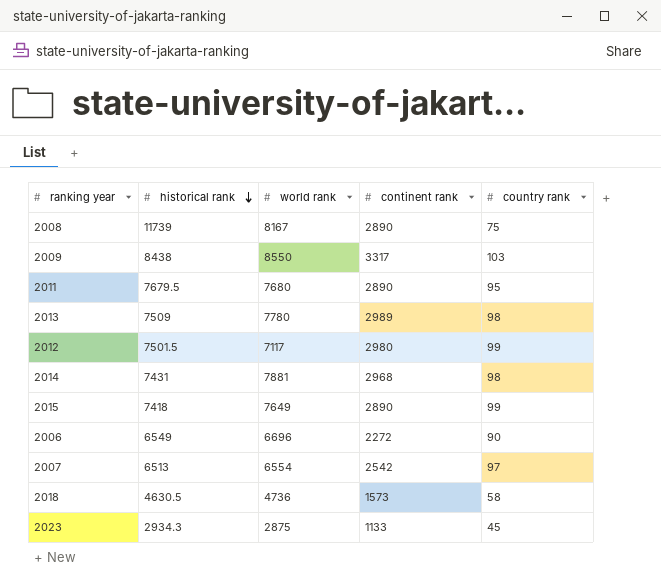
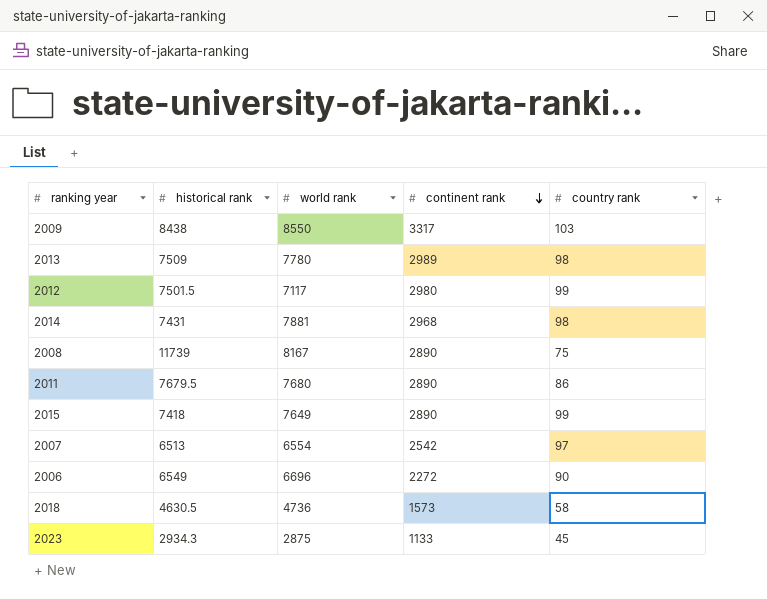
row order: historical rank descending -> continent rank descending
2011 | country rank: 95 -> 86

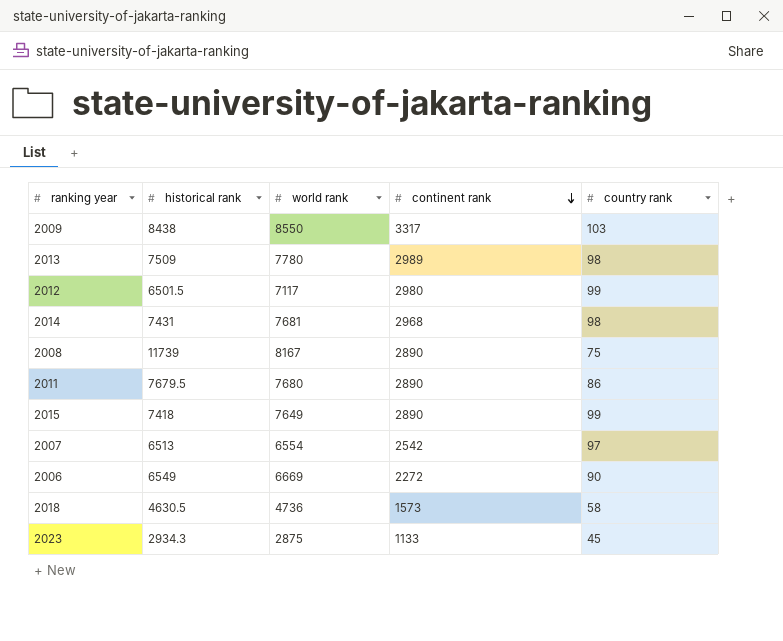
2012 | historical rank: 7501.5 -> 6501.5
2014 | world rank: 7881 -> 7681
2006 | world rank: 6696 -> 6669

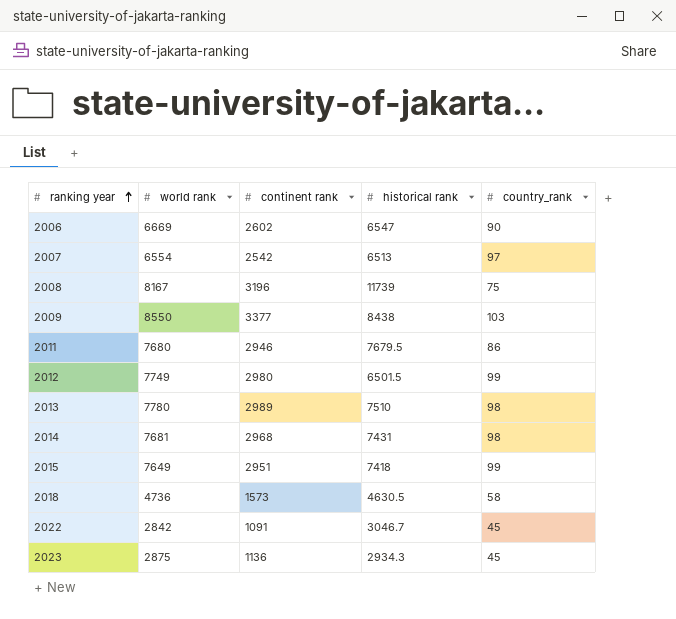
row order: continent rank descending -> ranking year ascending
column historical rank | position: 2 -> 4
column name: country rank -> country_rank
2006 | continent rank: 2272 -> 2602
2006 | historical rank: 6549 -> 6547
2008 | continent rank: 2890 -> 3196
2009 | continent rank: 3317 -> 3377
2011 | continent rank: 2890 -> 2946
2012 | world rank: 7117 -> 7749
2013 | historical rank: 7509 -> 7510
2015 | continent rank: 2890 -> 2951
row 2022: none -> 2842 | 1091 | 3046.7 | 45
2023 | continent rank: 1133 -> 1136

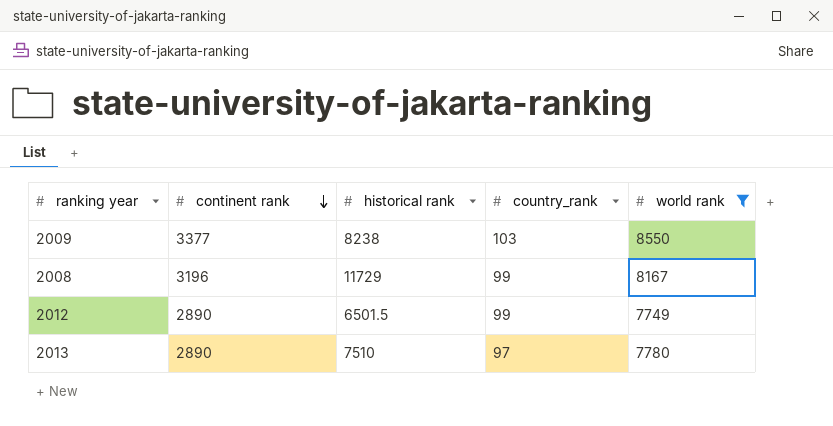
filter: none -> world rank >= 7749
row order: ranking year ascending -> continent rank descending
column world rank | position: 2 -> 5
2009 | historical rank: 8438 -> 8238
2008 | historical rank: 11739 -> 11729
2008 | country_rank: 75 -> 99
2012 | continent rank: 2980 -> 2890
2013 | continent rank: 2989 -> 2890
2013 | country_rank: 98 -> 97

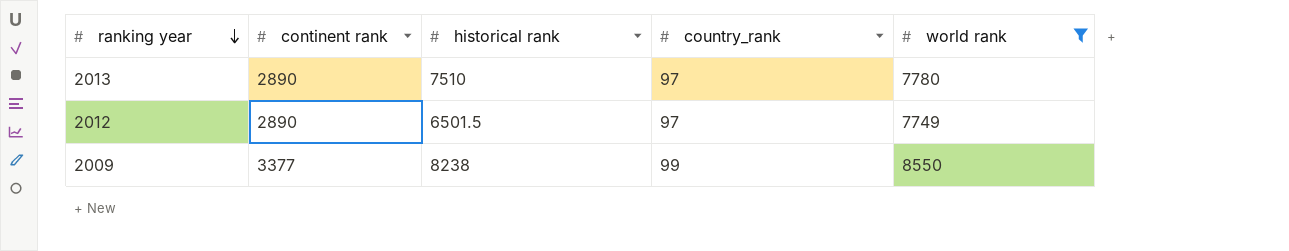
row order: continent rank descending -> ranking year descending
row 2008: 3196 | 11729 | 99 | 8167 -> none
2012 | country_rank: 99 -> 97
2009 | country_rank: 103 -> 99

